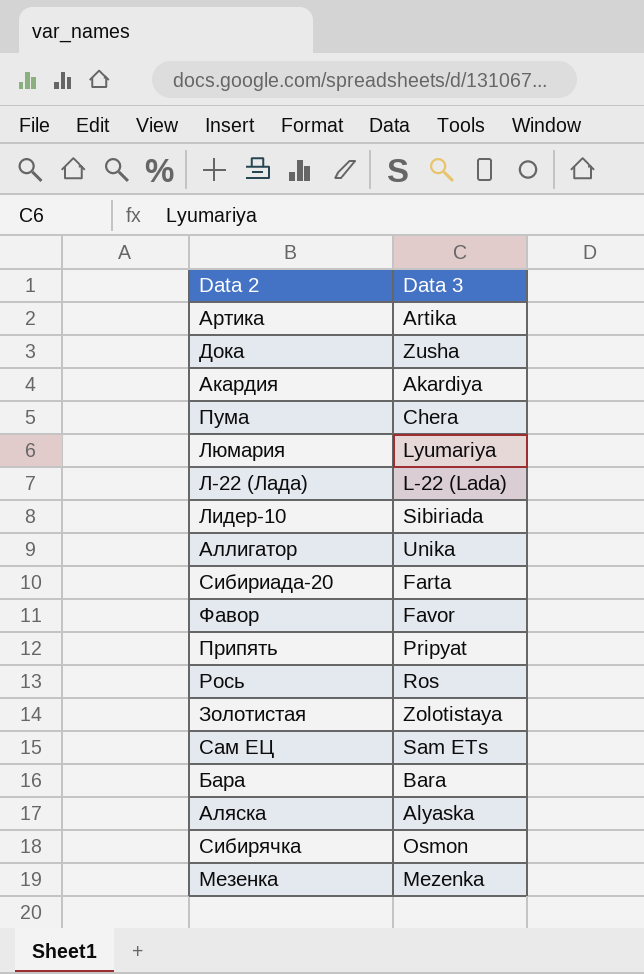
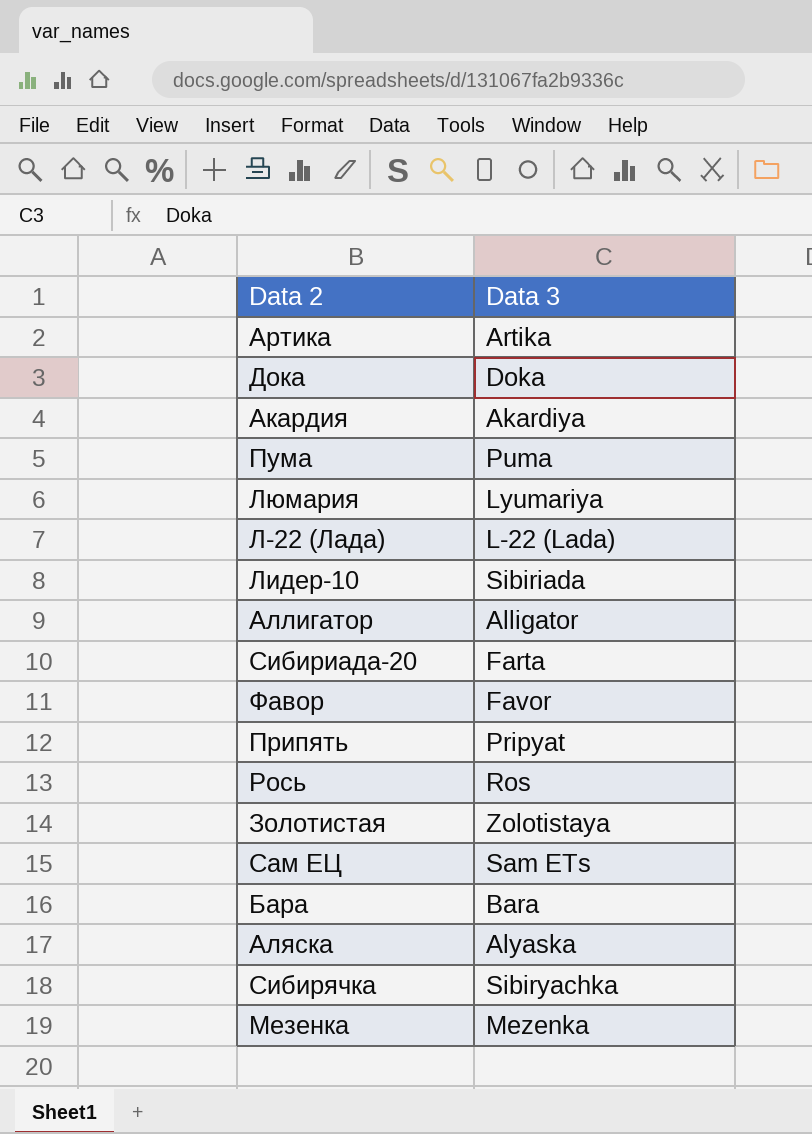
Дока | Data 3: Zusha -> Doka
Пума | Data 3: Chera -> Puma
Аллигатор | Data 3: Unika -> Alligator
Сибирячка | Data 3: Osmon -> Sibiryachka

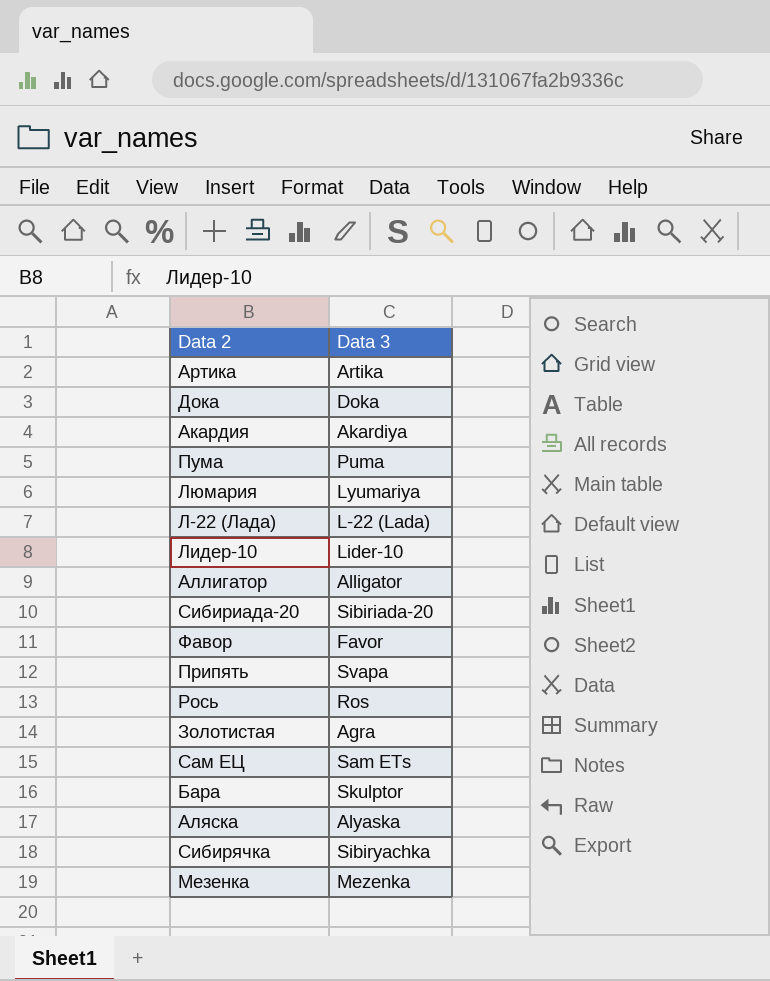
Лидер-10 | Data 3: Sibiriada -> Lider-10
Сибириада-20 | Data 3: Farta -> Sibiriada-20
Припять | Data 3: Pripyat -> Svapa
Золотистая | Data 3: Zolotistaya -> Agra
Бара | Data 3: Bara -> Skulptor

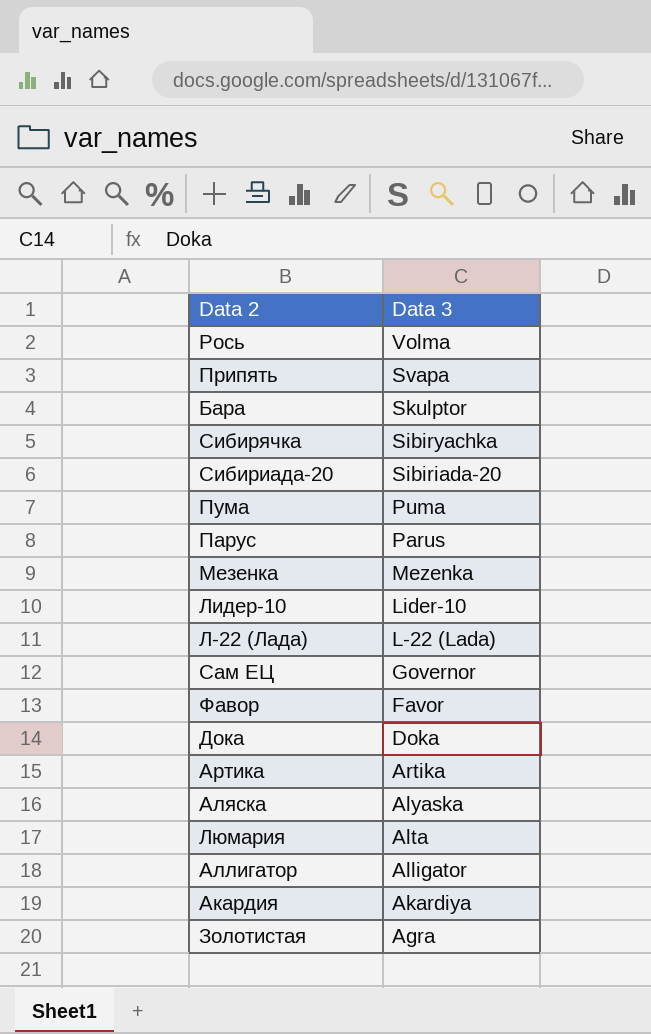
row order: none -> Data 3 descending
Рось | Data 3: Ros -> Volma
row Парус: none -> Parus
Сам ЕЦ | Data 3: Sam ETs -> Governor
Люмария | Data 3: Lyumariya -> Alta

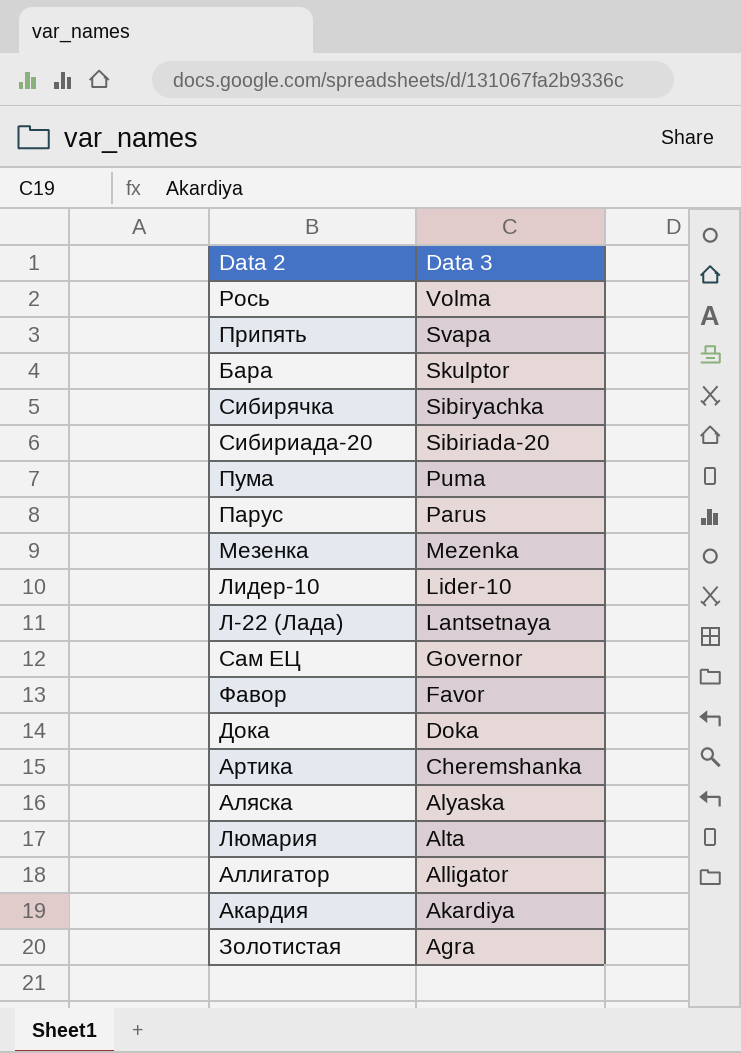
Л-22 (Лада) | Data 3: L-22 (Lada) -> Lantsetnaya
Артика | Data 3: Artika -> Cheremshanka

